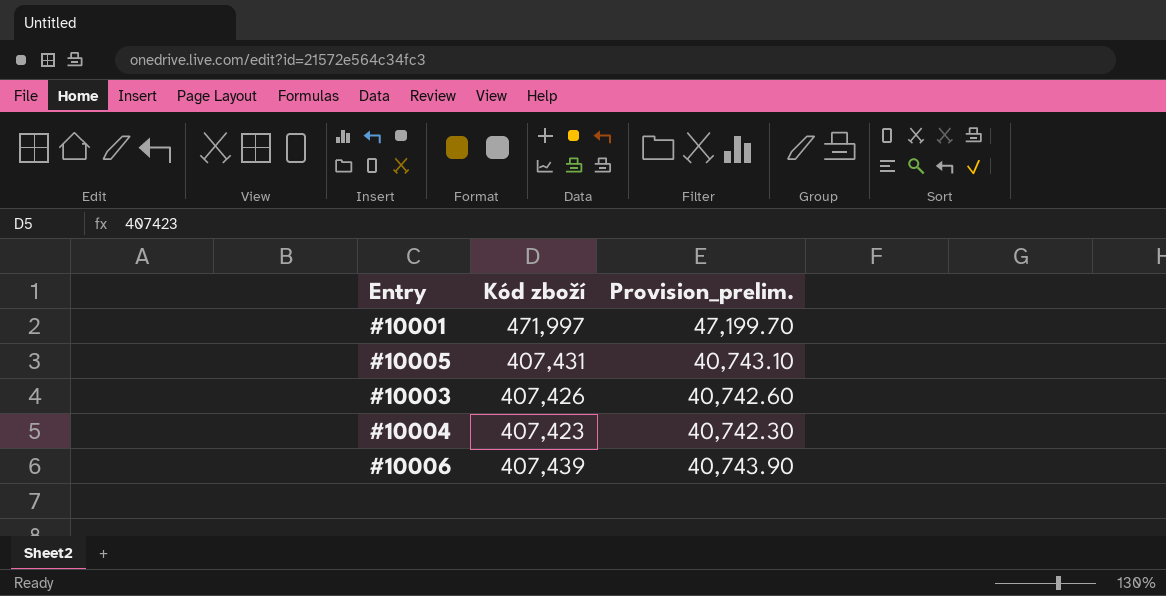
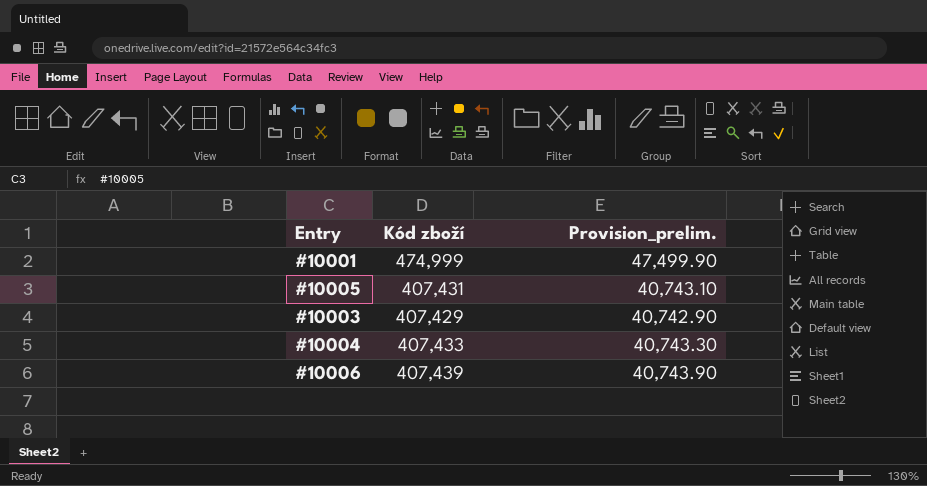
#10001 | Kód zboží: 471,997 -> 474,999
#10001 | Provision_prelim.: 47,199.70 -> 47,499.90
#10003 | Kód zboží: 407,426 -> 407,429
#10003 | Provision_prelim.: 40,742.60 -> 40,742.90
#10004 | Kód zboží: 407,423 -> 407,433
#10004 | Provision_prelim.: 40,742.30 -> 40,743.30

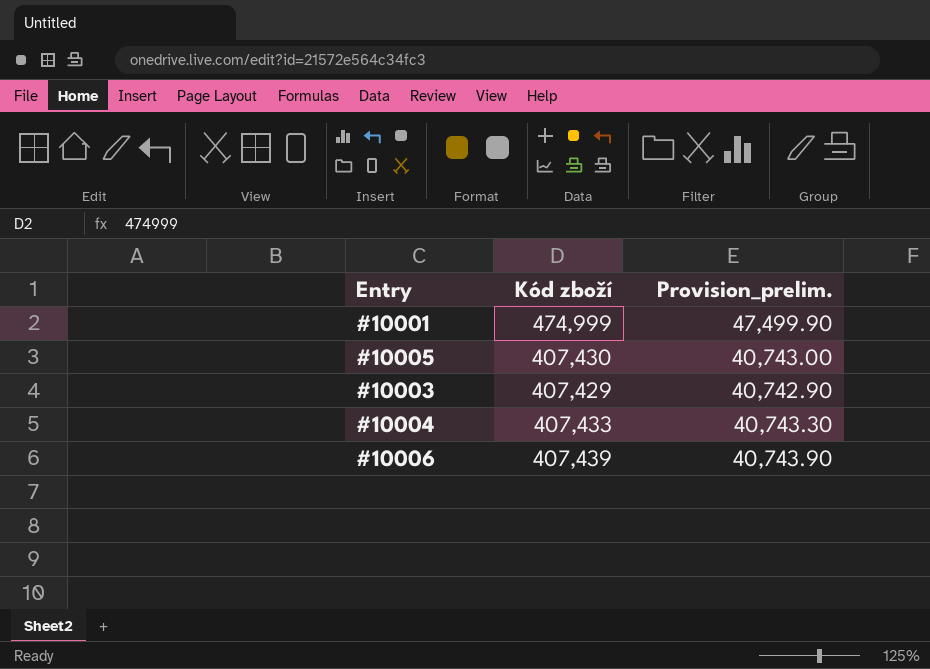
#10005 | Kód zboží: 407,431 -> 407,430
#10005 | Provision_prelim.: 40,743.10 -> 40,743.00

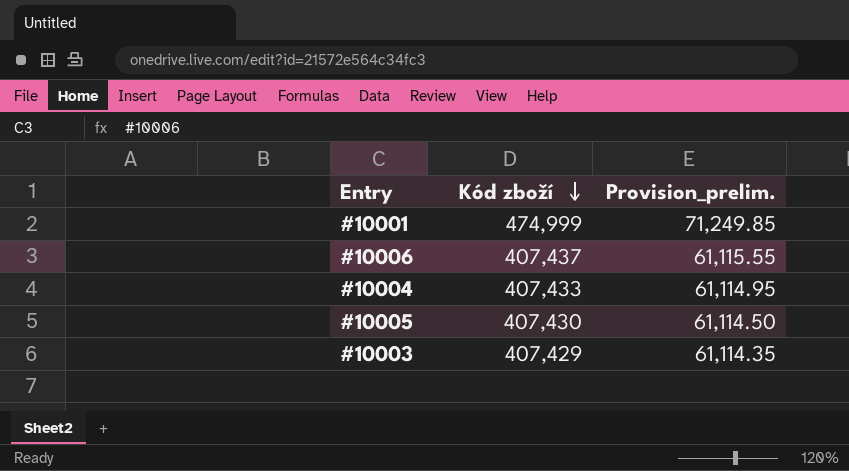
row order: none -> Kód zboží descending
column Provision_prelim. | formula: [Kód zboží] * 0.1 -> [Kód zboží] * 0.15
#10006 | Kód zboží: 407,439 -> 407,437

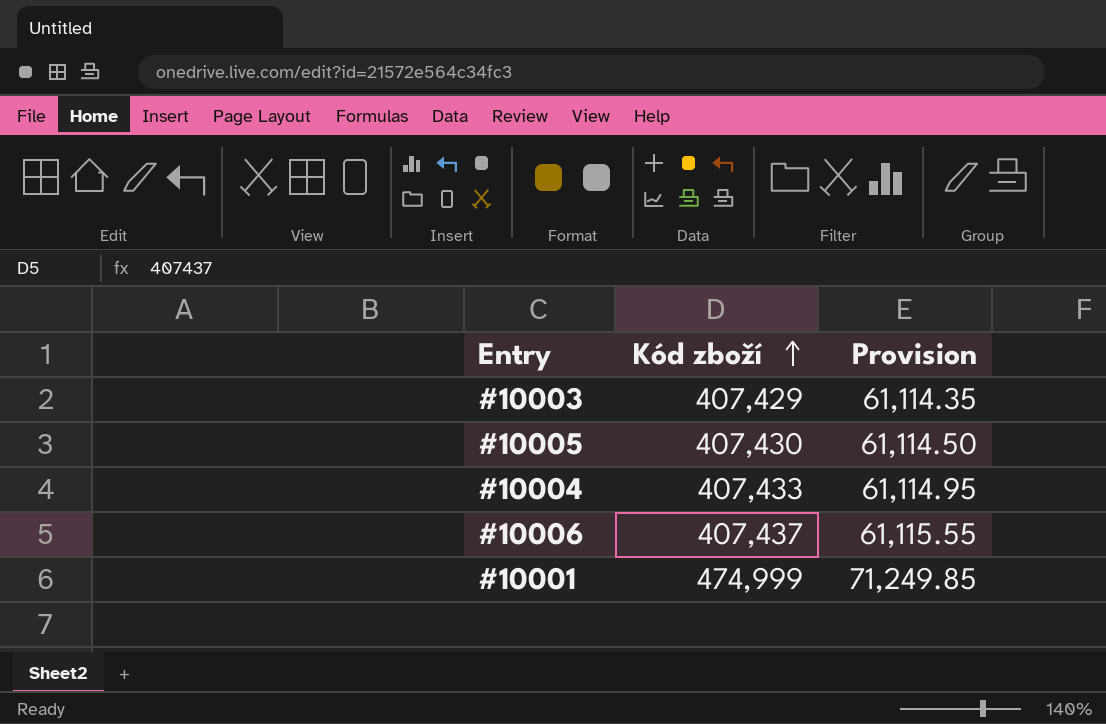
row order: Kód zboží descending -> Kód zboží ascending
column name: Provision_prelim. -> Provision

